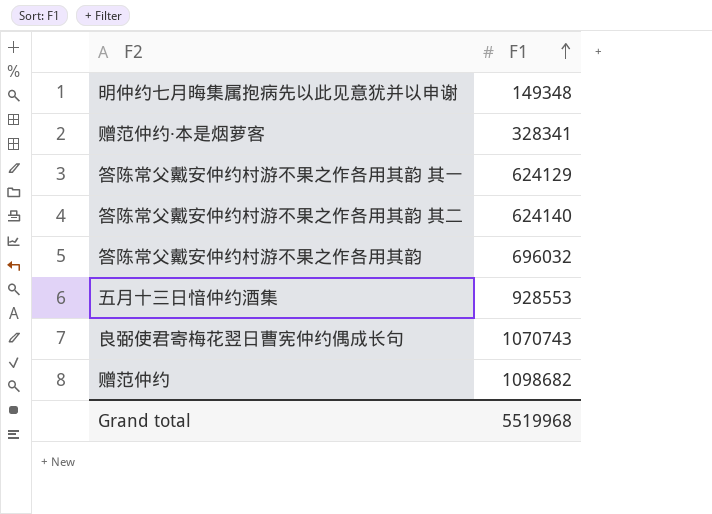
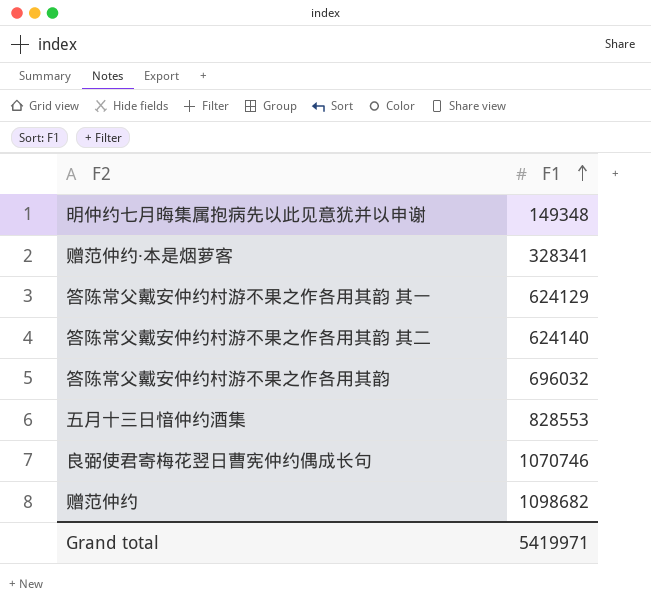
五月十三日愔仲约酒集 | F1: 928553 -> 828553
良弼使君寄梅花翌日曹宪仲约偶成长句 | F1: 1070743 -> 1070746
Grand total | F1: 5519968 -> 5419971

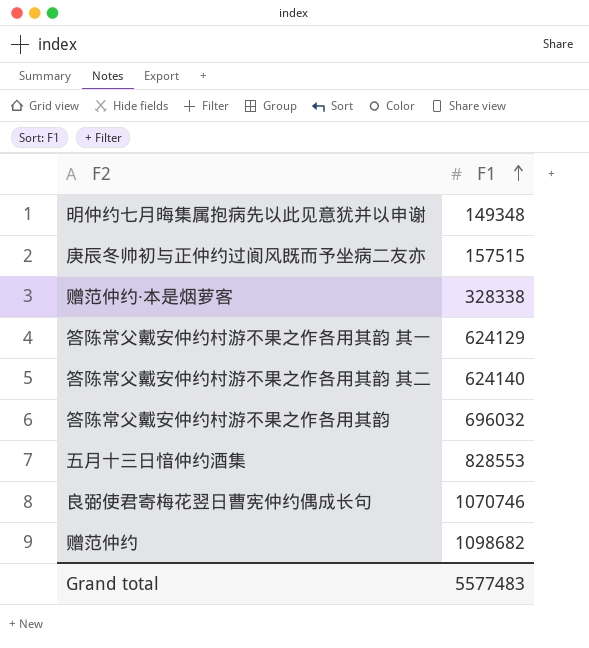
row 庚辰冬帅初与正仲约过阆风既而予坐病二友亦: none -> 157515
赠范仲约·本是烟萝客 | F1: 328341 -> 328338
Grand total | F1: 5419971 -> 5577483

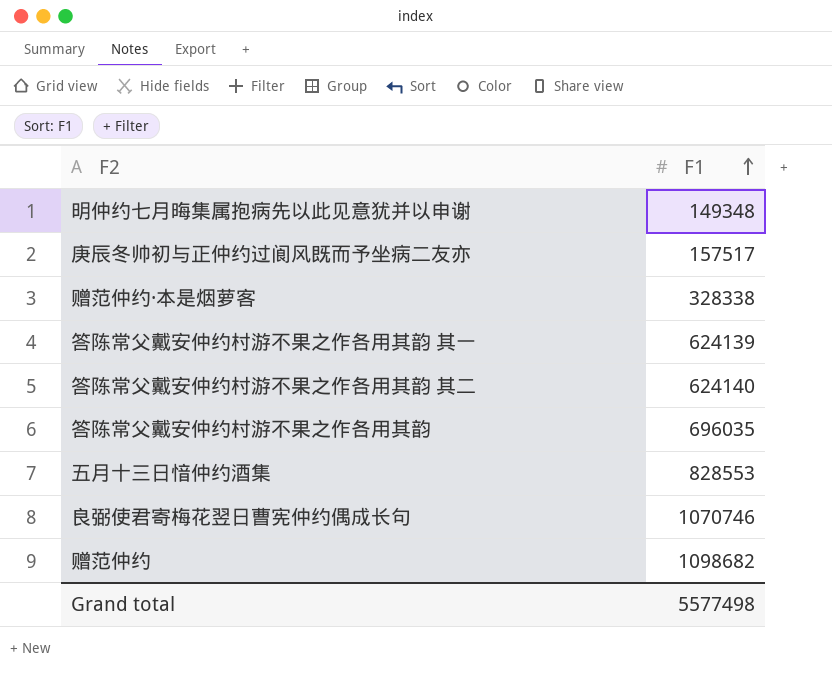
庚辰冬帅初与正仲约过阆风既而予坐病二友亦 | F1: 157515 -> 157517
答陈常父戴安仲约村游不果之作各用其韵 其一 | F1: 624129 -> 624139
答陈常父戴安仲约村游不果之作各用其韵 | F1: 696032 -> 696035
Grand total | F1: 5577483 -> 5577498

